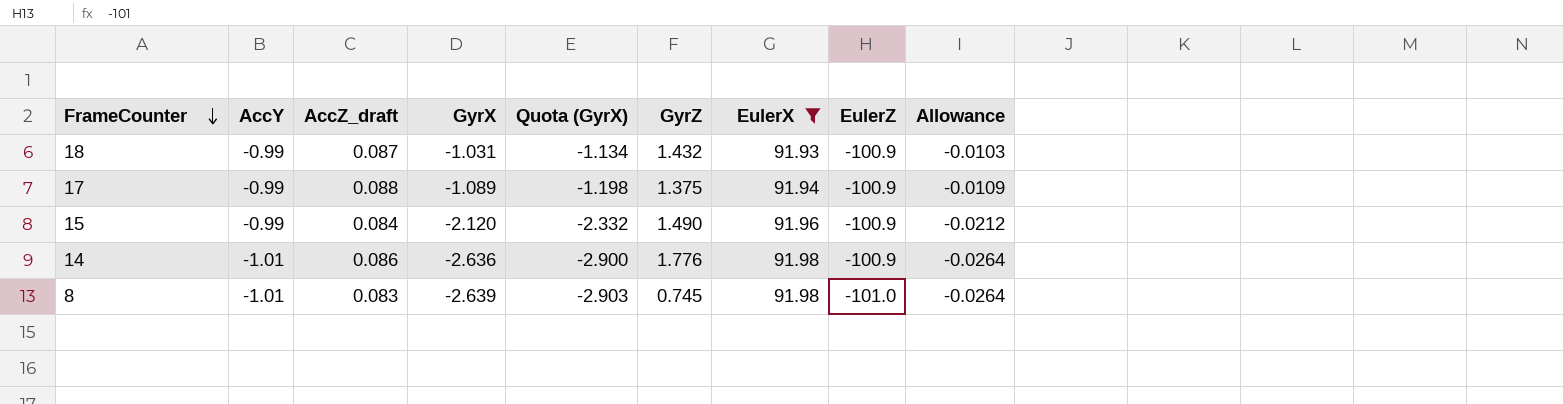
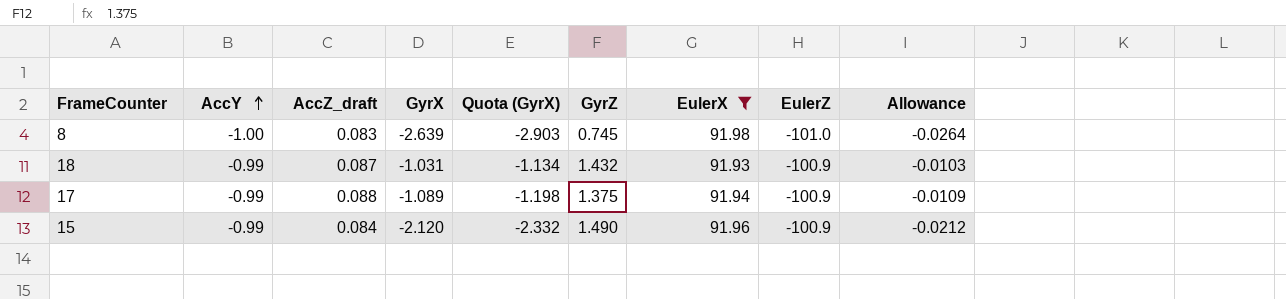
row order: FrameCounter descending -> AccY ascending
row 14: -1.01 | 0.086 | -2.636 | -2.900 | 1.776 | 91.98 | -100.9 | -0.0264 -> none
8 | AccY: -1.01 -> -1.00

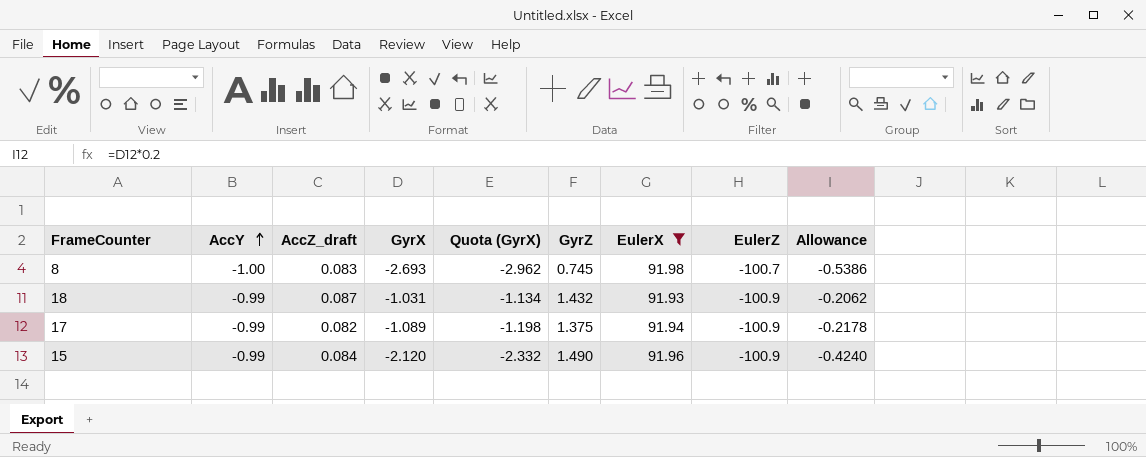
column Allowance | formula: [GyrX] * 0.01 -> [GyrX] * 0.2
8 | GyrX: -2.639 -> -2.693
8 | Quota (GyrX): -2.903 -> -2.962
8 | EulerZ: -101.0 -> -100.7
17 | AccZ_draft: 0.088 -> 0.082

